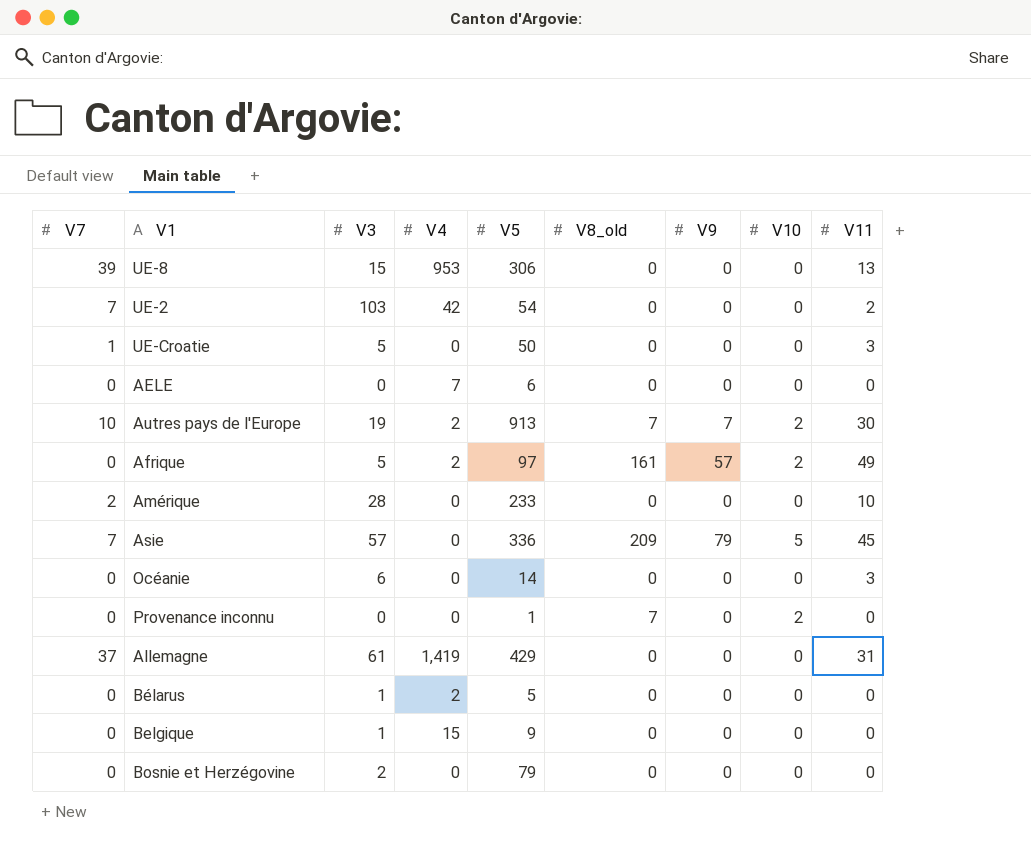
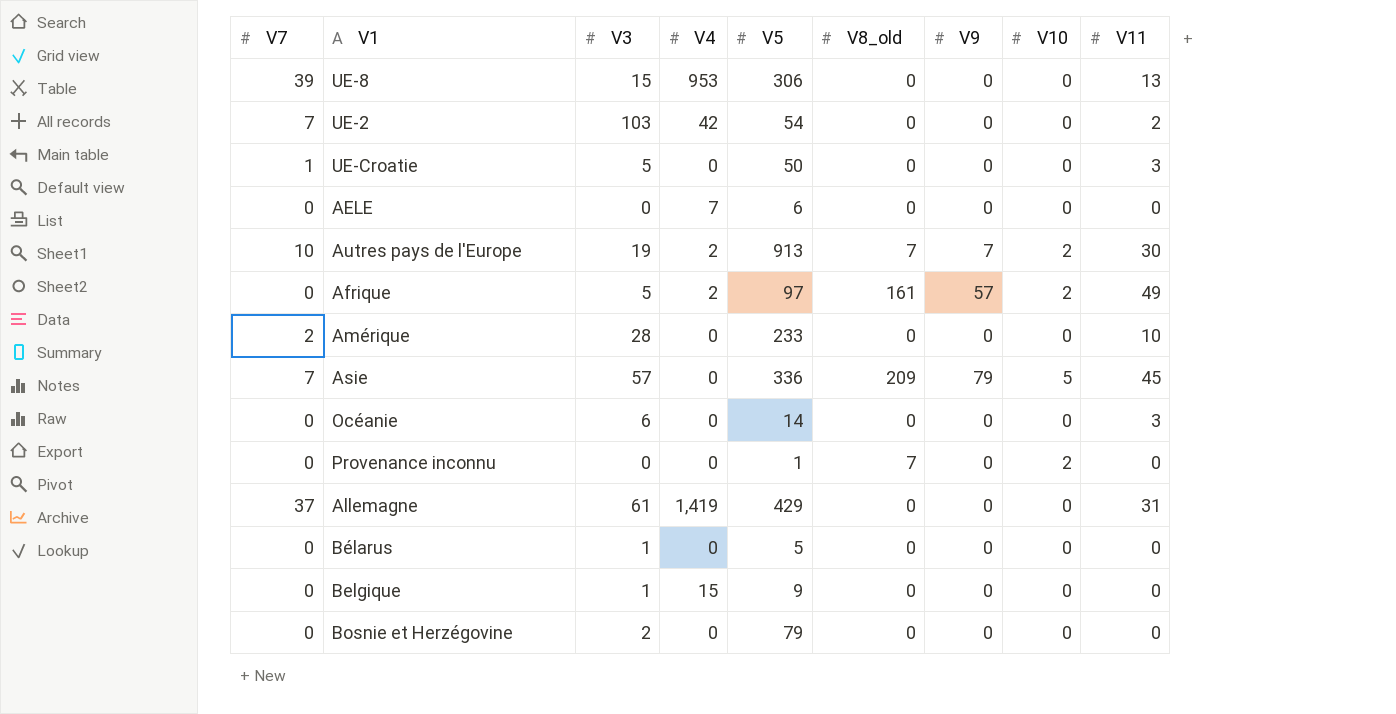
Bélarus | V4: 2 -> 0

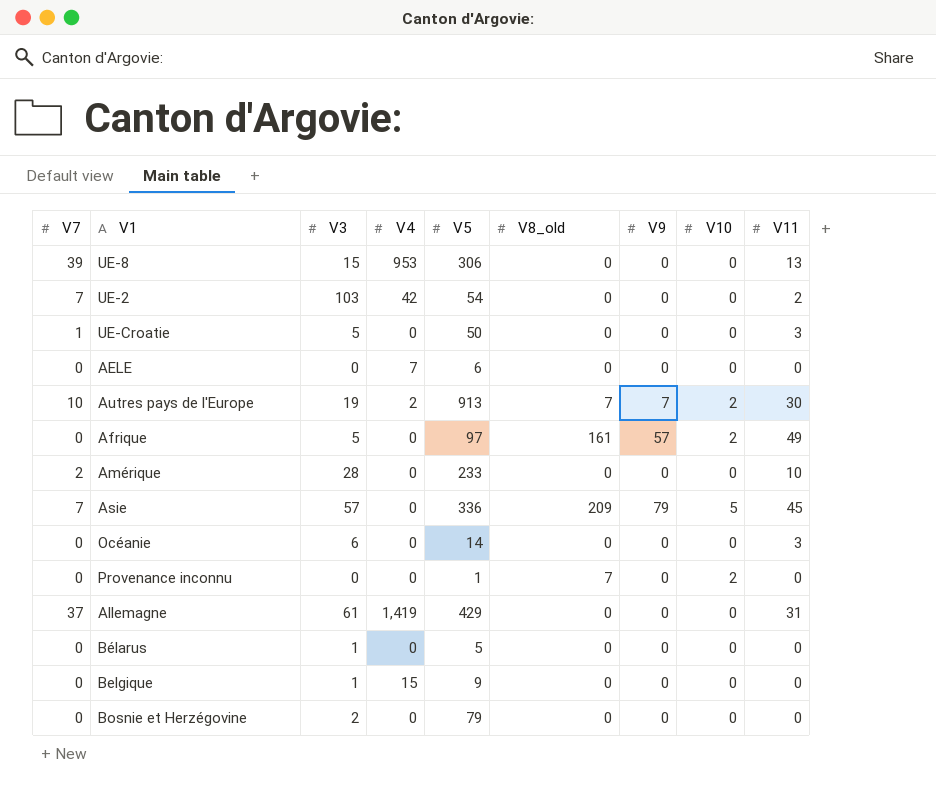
Afrique | V4: 2 -> 0

